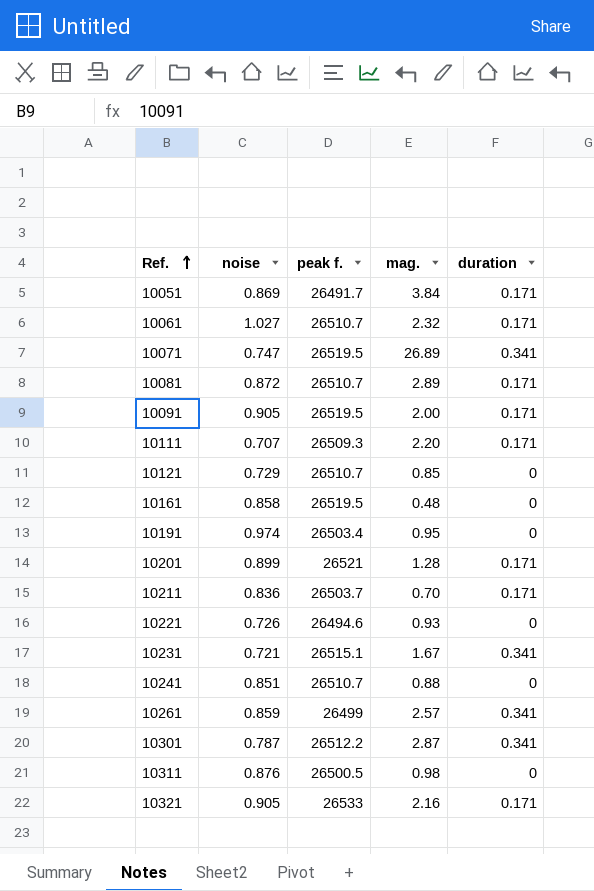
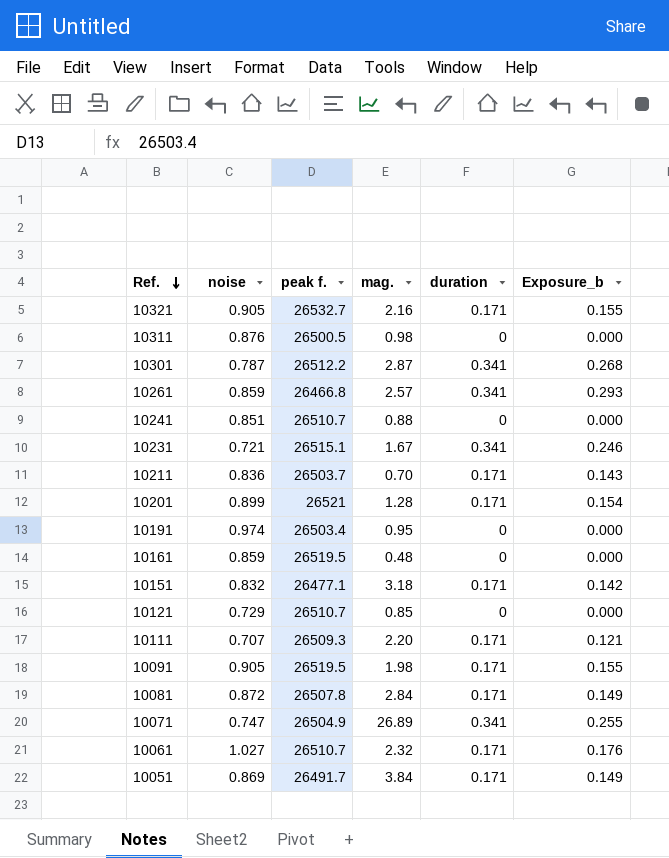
row order: Ref. ascending -> Ref. descending
column Exposure_b | formula: none -> [noise] * [duration]
row 10221: 0.726 | 26494.6 | 0.93 | 0 -> none
10321 | peak f.: 26533 -> 26532.7
10261 | peak f.: 26499 -> 26466.8
10161 | noise: 0.858 -> 0.859
row 10151: none -> 0.832 | 26477.1 | 3.18 | 0.171 | 0.142
10091 | mag.: 2.00 -> 1.98
10081 | peak f.: 26510.7 -> 26507.8
10081 | mag.: 2.89 -> 2.84
10071 | peak f.: 26519.5 -> 26504.9

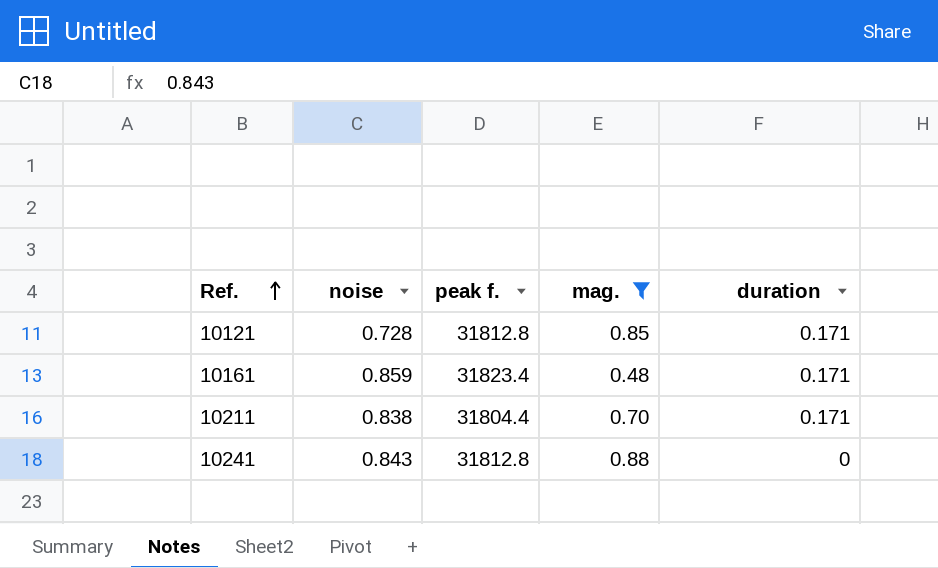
filter: none -> mag. <= 0.88
row order: Ref. descending -> Ref. ascending
column Exposure_b | formula: [noise] * [duration] -> none
10121 | noise: 0.729 -> 0.728
10121 | peak f.: 26510.7 -> 31812.8
10121 | duration: 0 -> 0.171
10161 | peak f.: 26519.5 -> 31823.4
10161 | duration: 0 -> 0.171
10211 | noise: 0.836 -> 0.838
10211 | peak f.: 26503.7 -> 31804.4
10241 | noise: 0.851 -> 0.843
10241 | peak f.: 26510.7 -> 31812.8

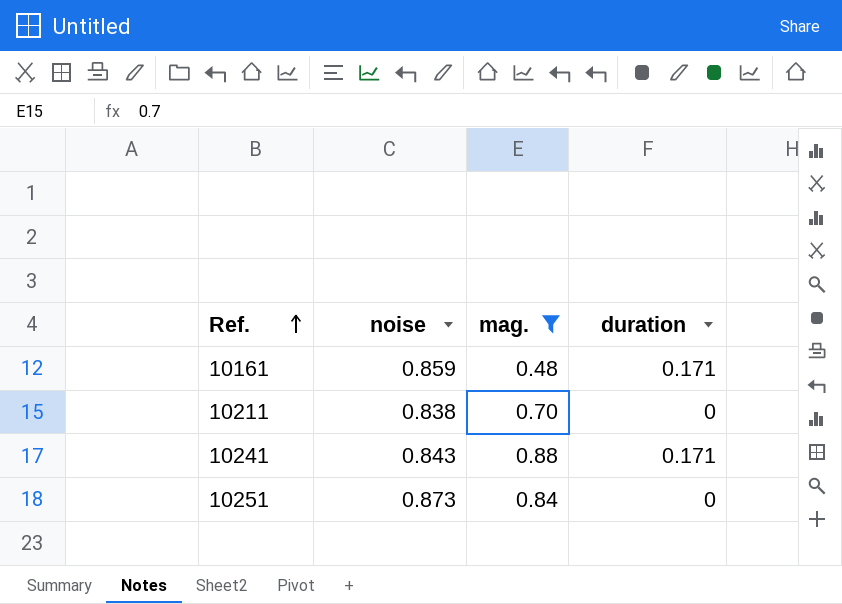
column peak f. | position: 3 -> none
row 10121: 0.728 | 31812.8 | 0.85 | 0.171 -> none
10211 | duration: 0.171 -> 0
10241 | duration: 0 -> 0.171
row 10251: none -> 0.873 | 0.84 | 0

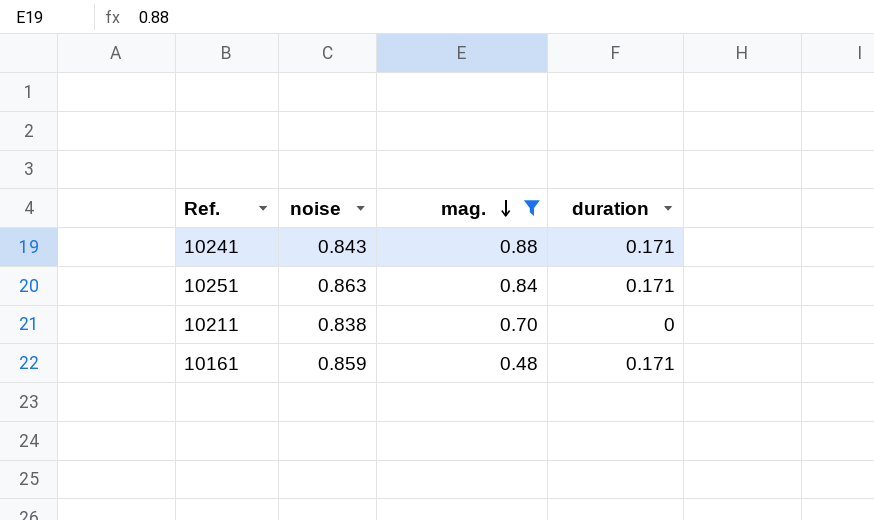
row order: Ref. ascending -> mag. descending
10251 | noise: 0.873 -> 0.863
10251 | duration: 0 -> 0.171

